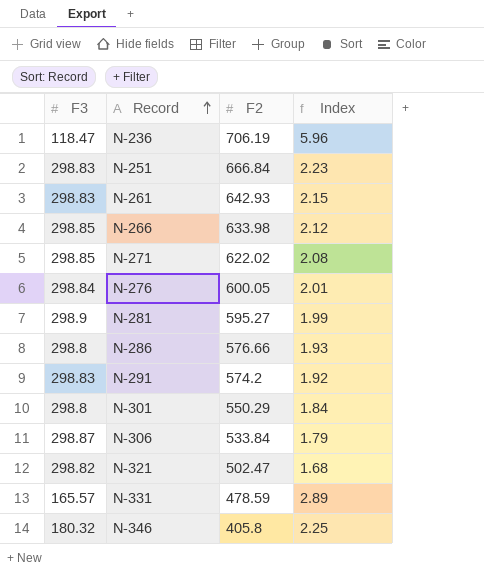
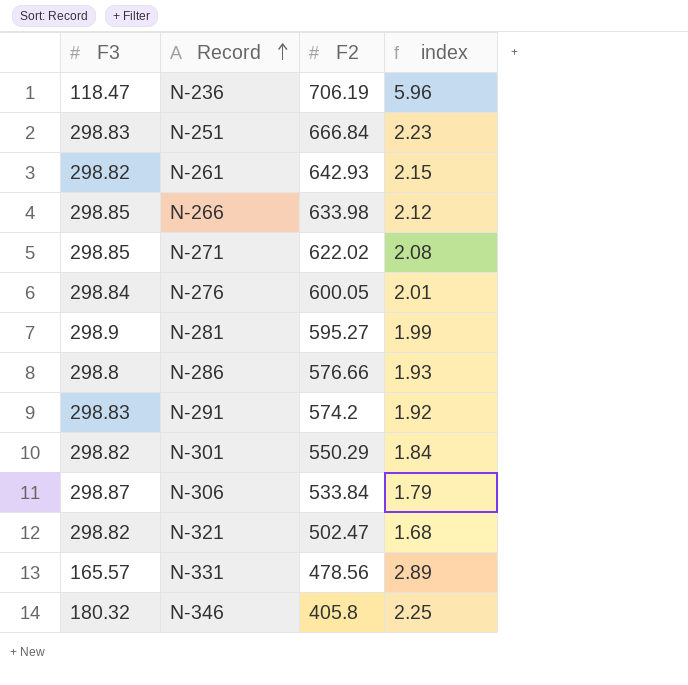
column name: Index -> index
N-261 | F3: 298.83 -> 298.82
N-301 | F3: 298.8 -> 298.82
N-331 | F2: 478.59 -> 478.56

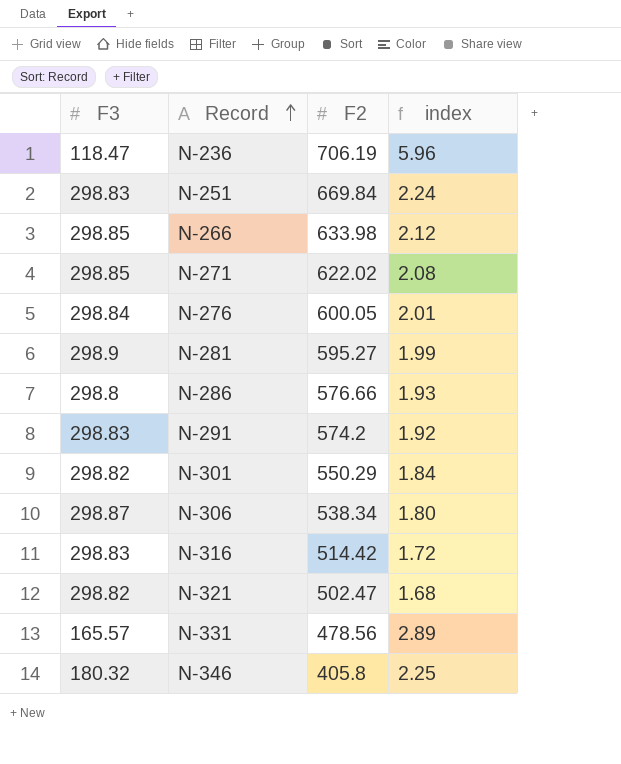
row N-261: 298.82 | 642.93 | 2.15 -> none
N-251 | F2: 666.84 -> 669.84
N-251 | index: 2.23 -> 2.24
N-306 | F2: 533.84 -> 538.34
N-306 | index: 1.79 -> 1.80
row N-316: none -> 298.83 | 514.42 | 1.72

